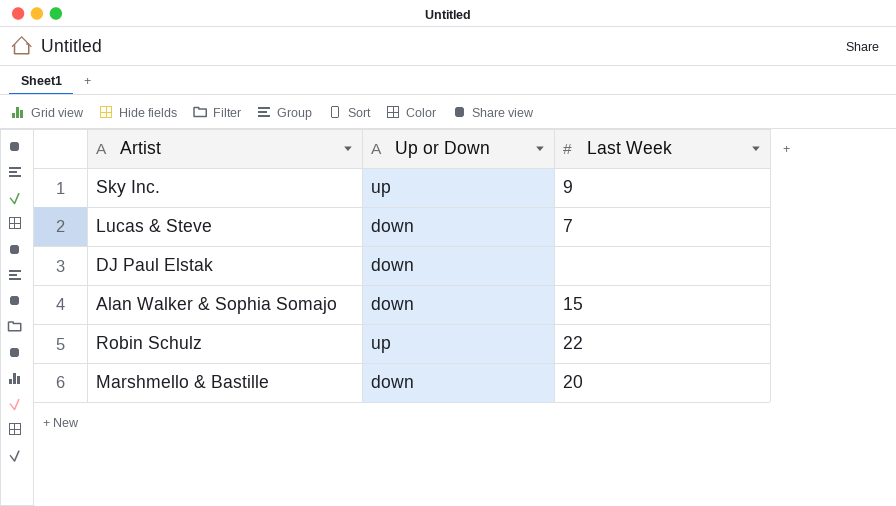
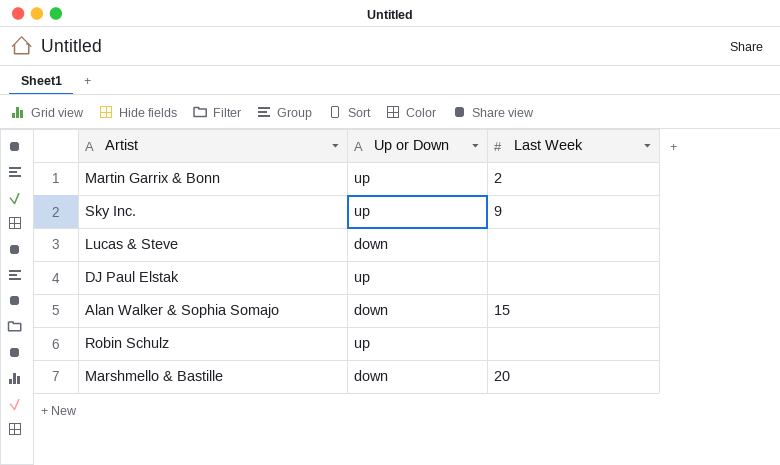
row Martin Garrix & Bonn: none -> up | 2
Lucas & Steve | Last Week: 7 -> none
DJ Paul Elstak | Up or Down: down -> up
Robin Schulz | Last Week: 22 -> none

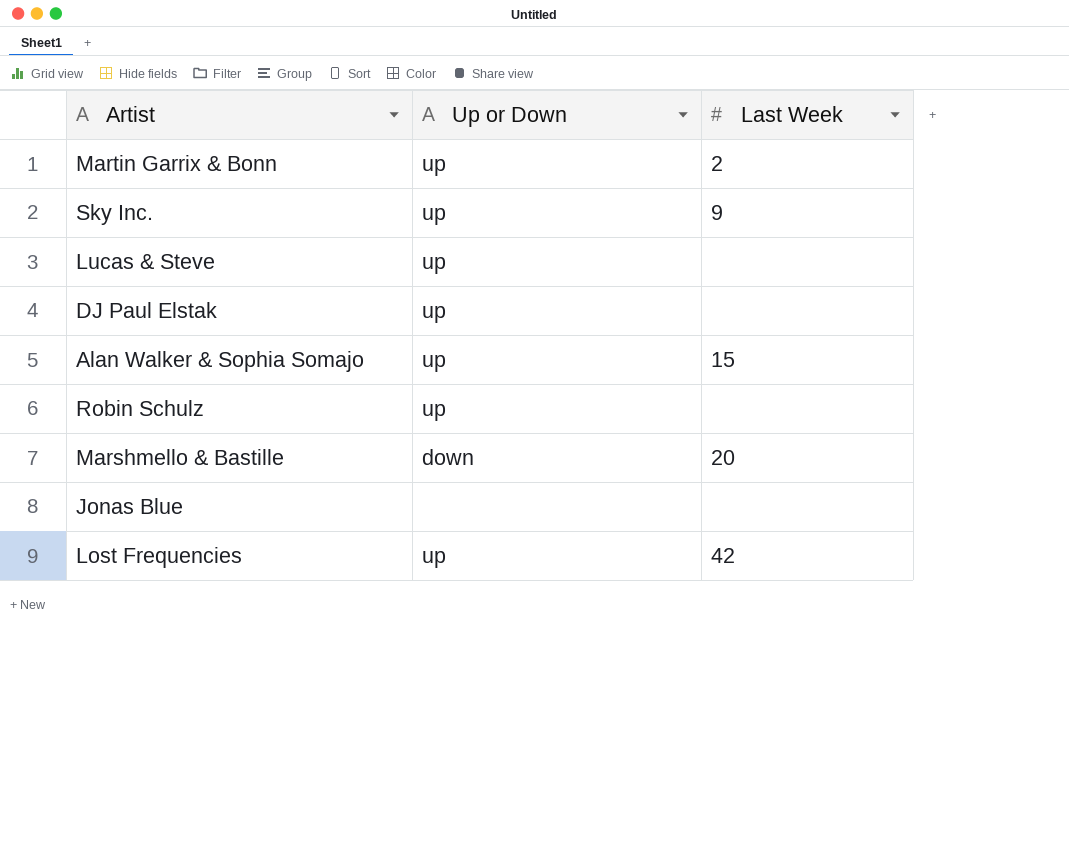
Lucas & Steve | Up or Down: down -> up
Alan Walker & Sophia Somajo | Up or Down: down -> up
row Jonas Blue: none -> none | none
row Lost Frequencies: none -> up | 42

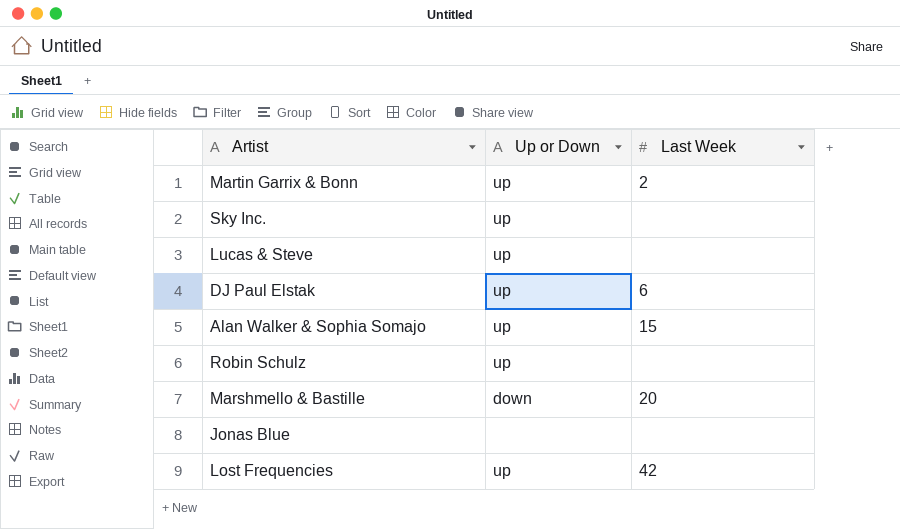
Sky Inc. | Last Week: 9 -> none
DJ Paul Elstak | Last Week: none -> 6

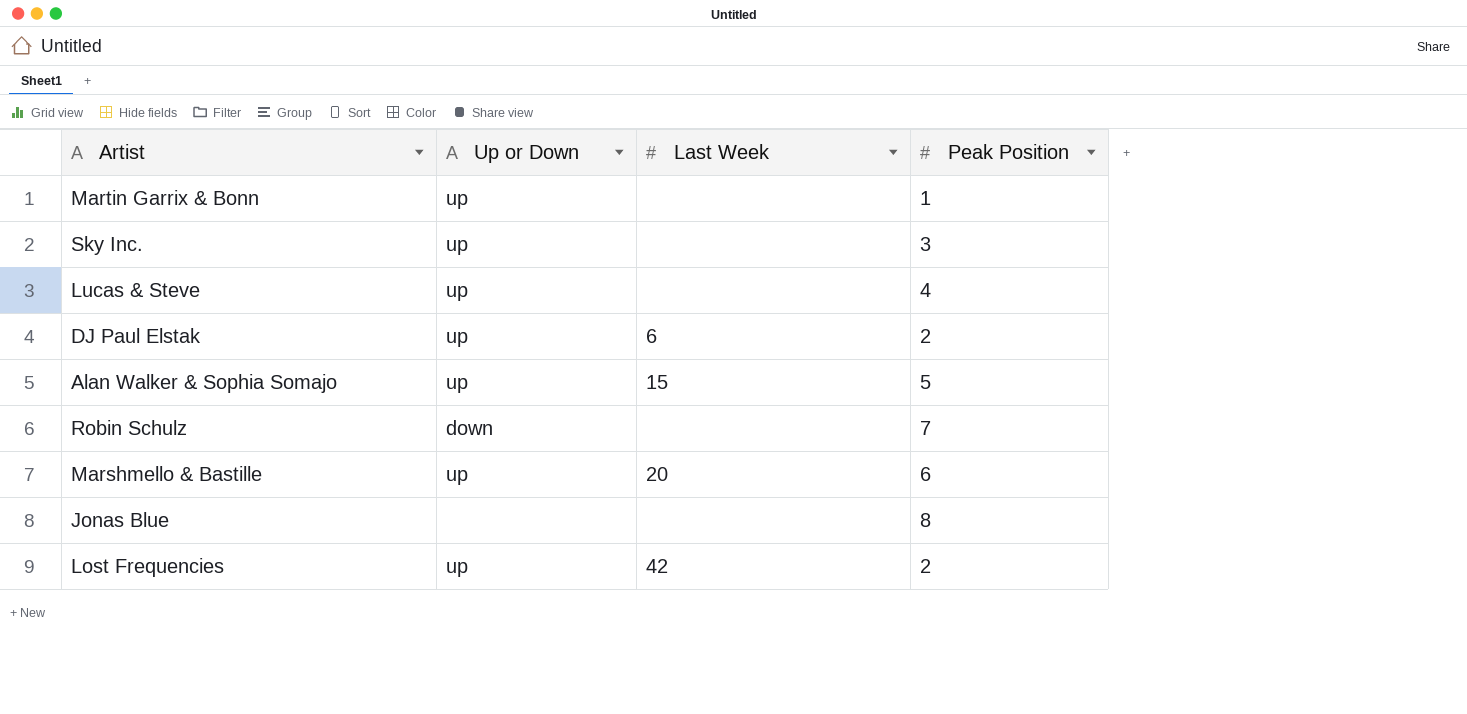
column Peak Position | position: none -> 4
Martin Garrix & Bonn | Last Week: 2 -> none
Robin Schulz | Up or Down: up -> down
Marshmello & Bastille | Up or Down: down -> up

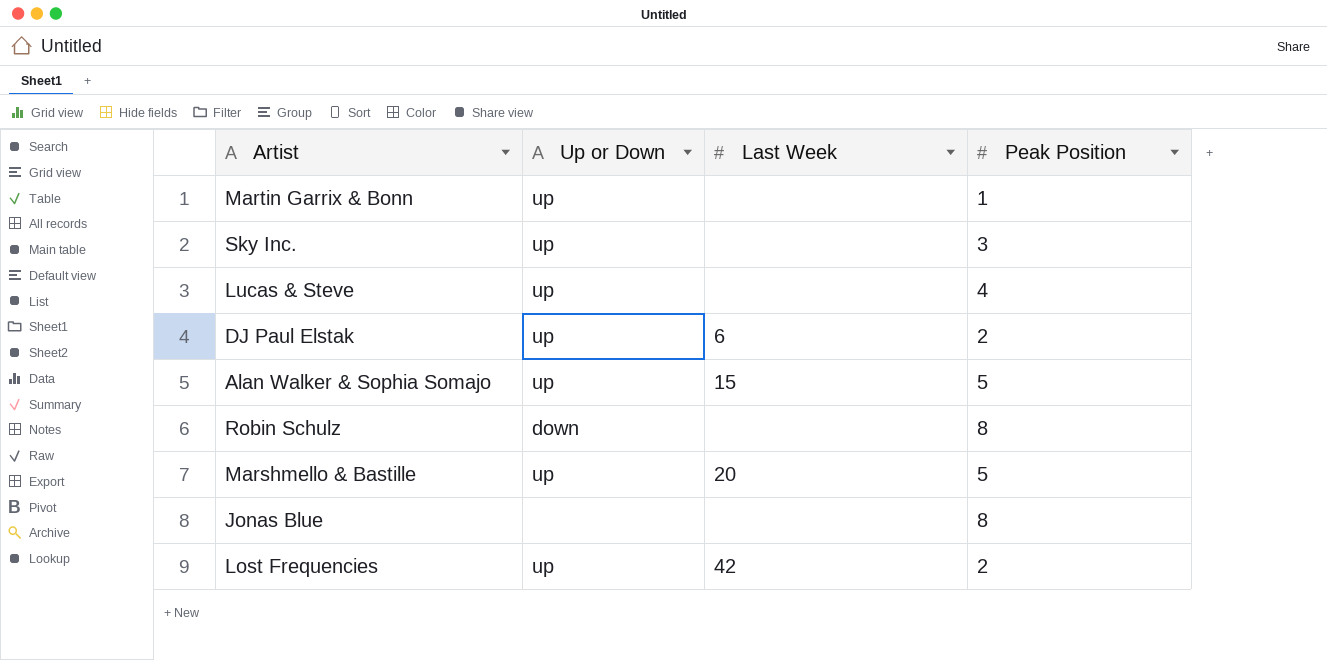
Robin Schulz | Peak Position: 7 -> 8
Marshmello & Bastille | Peak Position: 6 -> 5

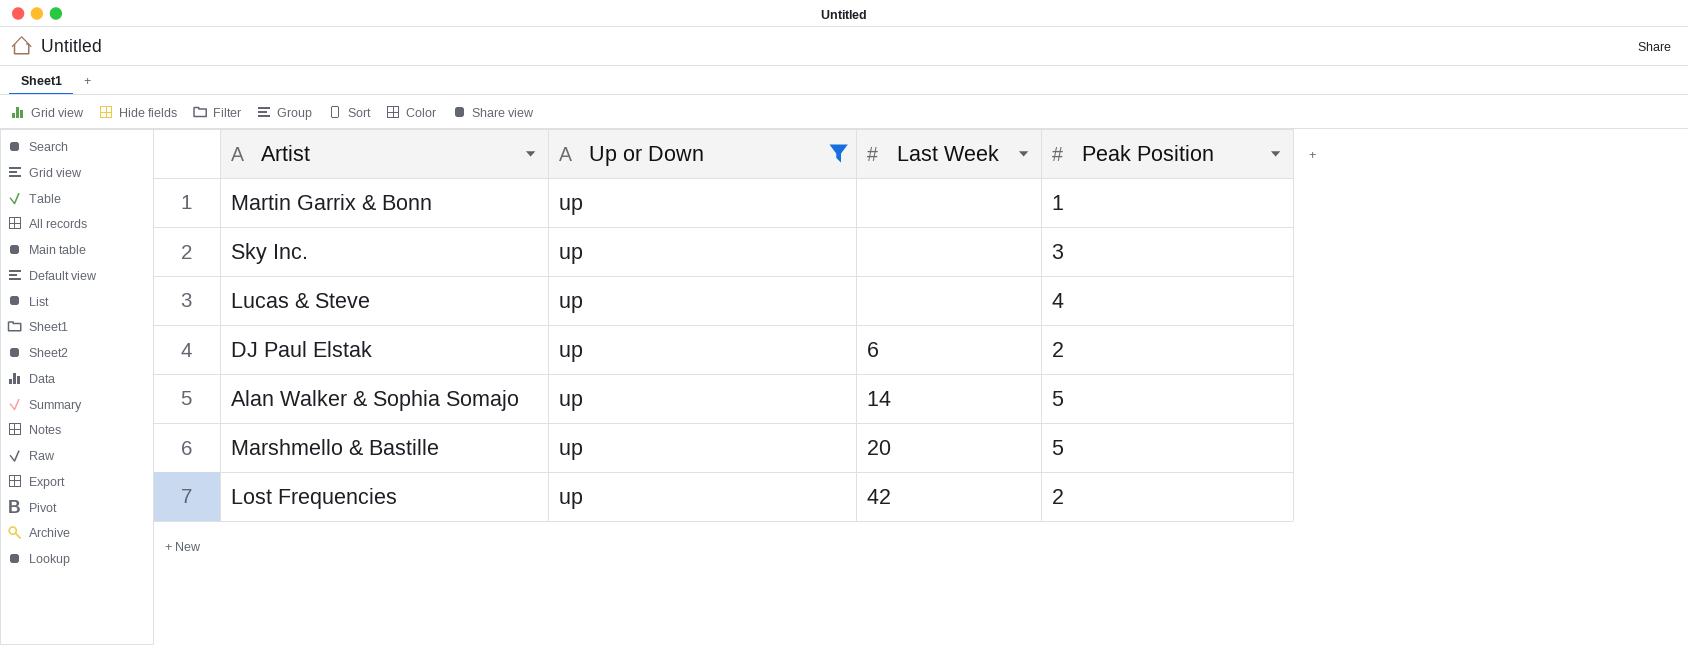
filter: none -> Up or Down = up
Alan Walker & Sophia Somajo | Last Week: 15 -> 14

